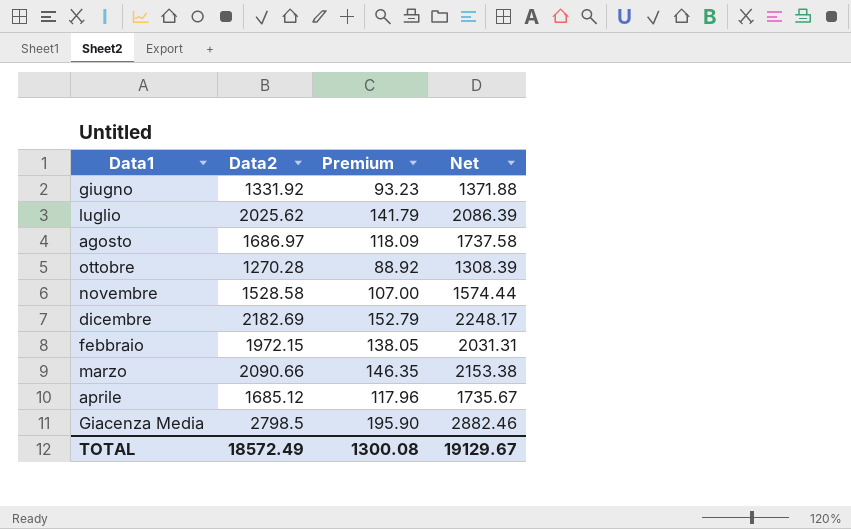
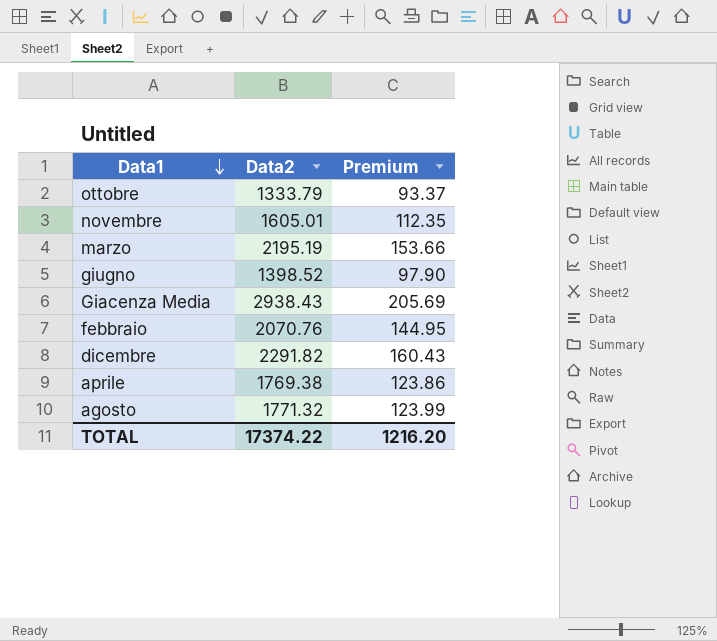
row order: none -> Data1 descending
column Net | formula: [Data2] * 1.03 -> none
row luglio: 2025.62 | 141.79 | 2086.39 -> none
ottobre | Data2: 1270.28 -> 1333.79
ottobre | Premium: 88.92 -> 93.37
novembre | Data2: 1528.58 -> 1605.01
novembre | Premium: 107.00 -> 112.35
marzo | Data2: 2090.66 -> 2195.19
marzo | Premium: 146.35 -> 153.66
giugno | Data2: 1331.92 -> 1398.52
giugno | Premium: 93.23 -> 97.90
Giacenza Media | Data2: 2798.5 -> 2938.43
Giacenza Media | Premium: 195.90 -> 205.69
febbraio | Data2: 1972.15 -> 2070.76
febbraio | Premium: 138.05 -> 144.95
dicembre | Data2: 2182.69 -> 2291.82
dicembre | Premium: 152.79 -> 160.43
aprile | Data2: 1685.12 -> 1769.38
aprile | Premium: 117.96 -> 123.86
agosto | Data2: 1686.97 -> 1771.32
agosto | Premium: 118.09 -> 123.99
TOTAL | Data2: 18572.49 -> 17374.22
TOTAL | Premium: 1300.08 -> 1216.20

